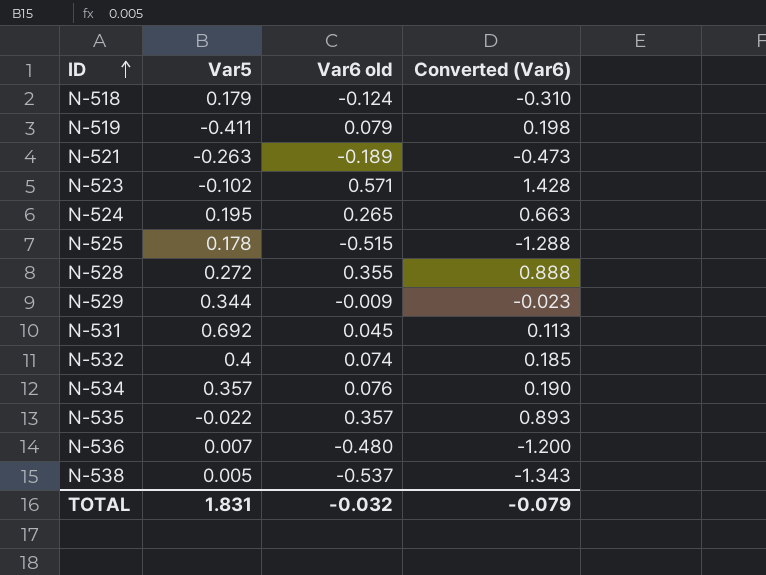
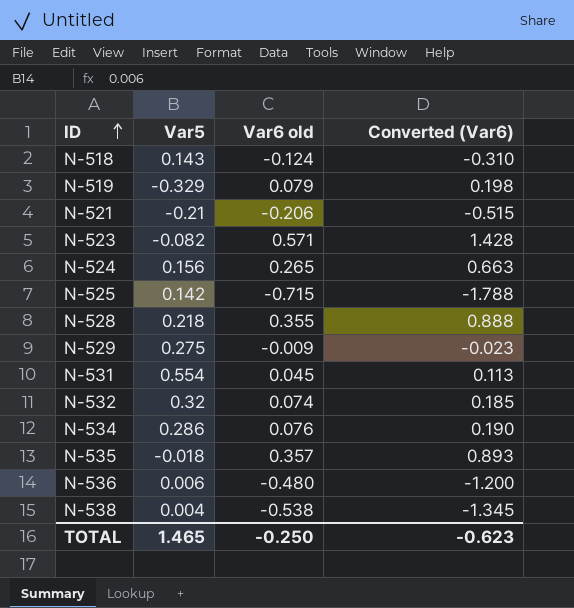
N-518 | Var5: 0.179 -> 0.143
N-519 | Var5: -0.411 -> -0.329
N-521 | Var5: -0.263 -> -0.21
N-521 | Var6 old: -0.189 -> -0.206
N-521 | Converted (Var6): -0.473 -> -0.515
N-523 | Var5: -0.102 -> -0.082
N-524 | Var5: 0.195 -> 0.156
N-525 | Var5: 0.178 -> 0.142
N-525 | Var6 old: -0.515 -> -0.715
N-525 | Converted (Var6): -1.288 -> -1.788
N-528 | Var5: 0.272 -> 0.218
N-529 | Var5: 0.344 -> 0.275
N-531 | Var5: 0.692 -> 0.554
N-532 | Var5: 0.4 -> 0.32
N-534 | Var5: 0.357 -> 0.286
N-535 | Var5: -0.022 -> -0.018
N-536 | Var5: 0.007 -> 0.006
N-538 | Var5: 0.005 -> 0.004
N-538 | Var6 old: -0.537 -> -0.538
N-538 | Converted (Var6): -1.343 -> -1.345
TOTAL | Var5: 1.831 -> 1.465
TOTAL | Var6 old: -0.032 -> -0.250
TOTAL | Converted (Var6): -0.079 -> -0.623

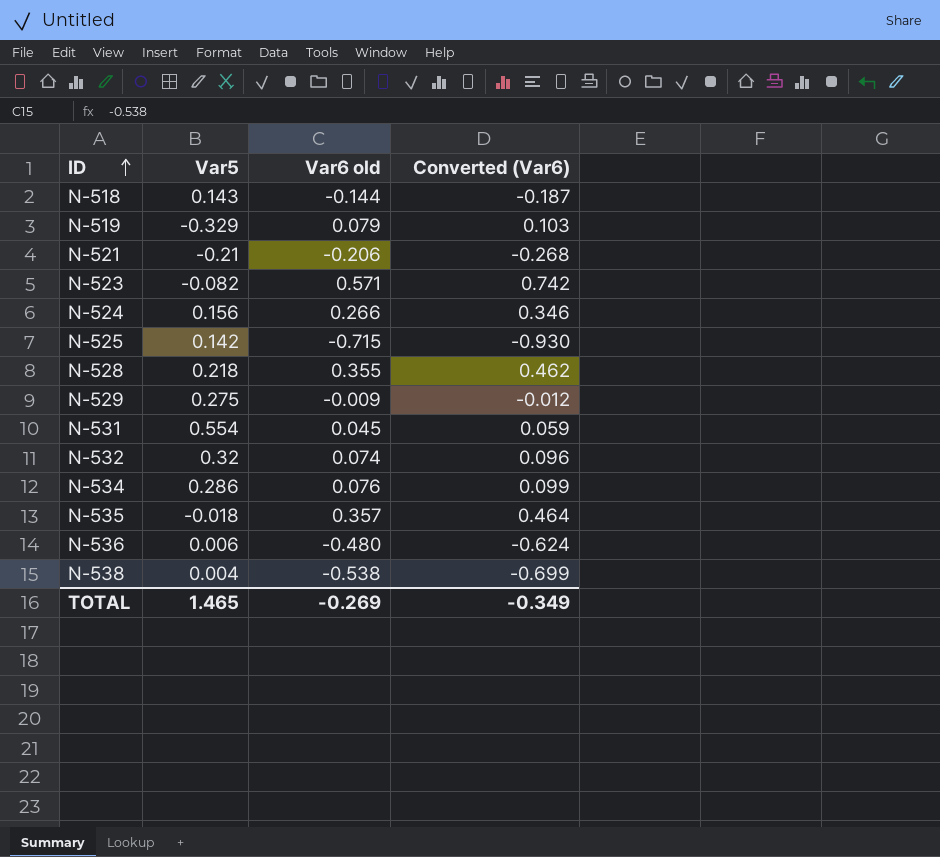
column Converted (Var6) | formula: [Var6 old] * 2.5 -> [Var6 old] * 1.3
N-518 | Var6 old: -0.124 -> -0.144
N-524 | Var6 old: 0.265 -> 0.266
TOTAL | Var6 old: -0.250 -> -0.269
TOTAL | Converted (Var6): -0.623 -> -0.349

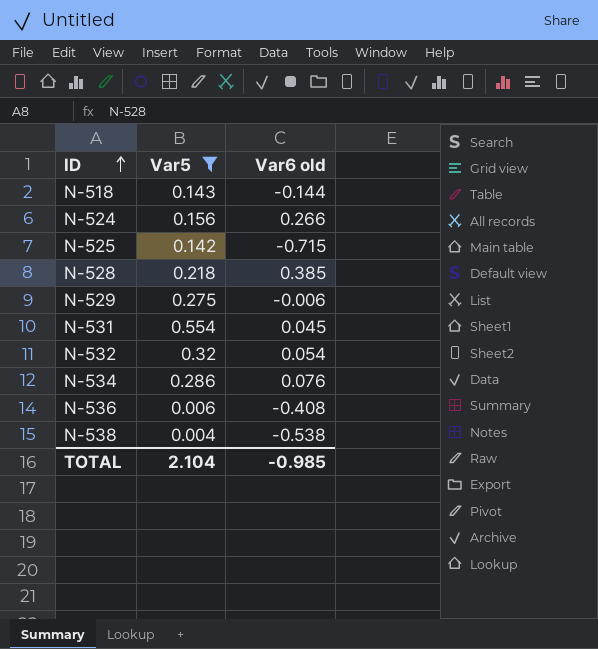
filter: none -> Var5 >= 0.004
column Converted (Var6) | formula: [Var6 old] * 1.3 -> none
N-528 | Var6 old: 0.355 -> 0.385
N-529 | Var6 old: -0.009 -> -0.006
N-532 | Var6 old: 0.074 -> 0.054
N-536 | Var6 old: -0.480 -> -0.408
TOTAL | Var5: 1.465 -> 2.104
TOTAL | Var6 old: -0.269 -> -0.985

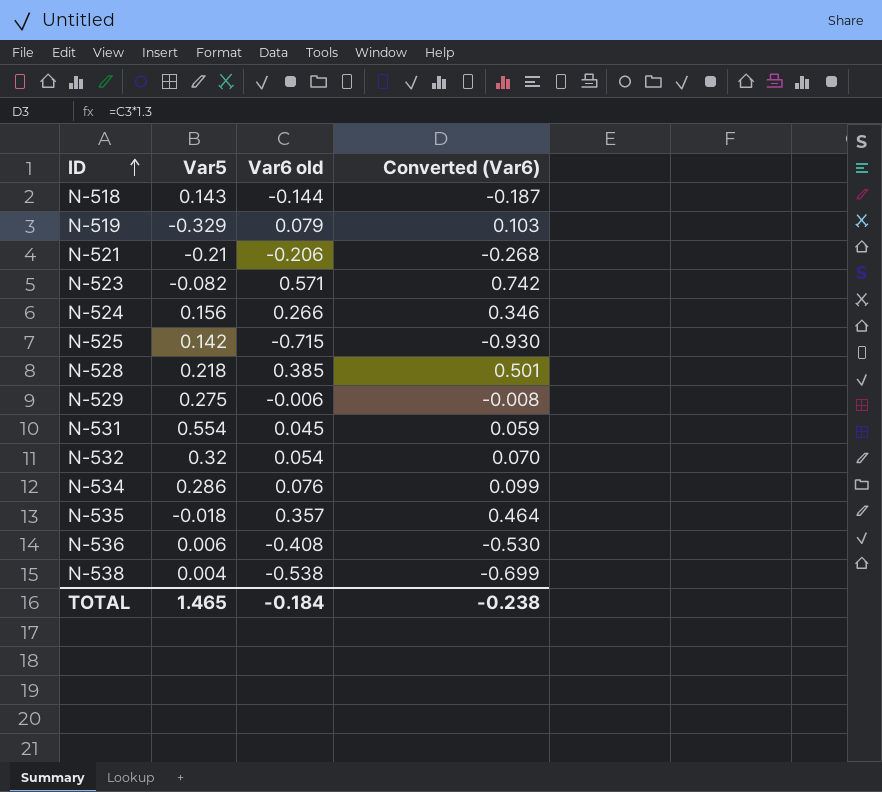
filter: Var5 >= 0.004 -> none
column Converted (Var6) | formula: none -> [Var6 old] * 1.3
TOTAL | Var5: 2.104 -> 1.465
TOTAL | Var6 old: -0.985 -> -0.184

